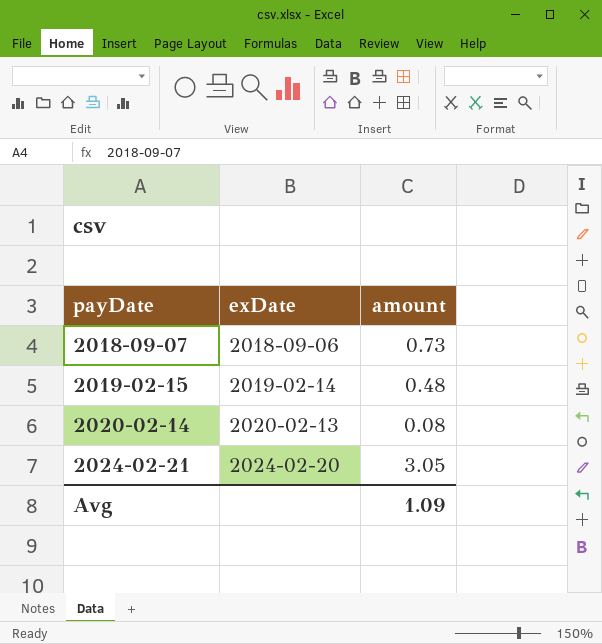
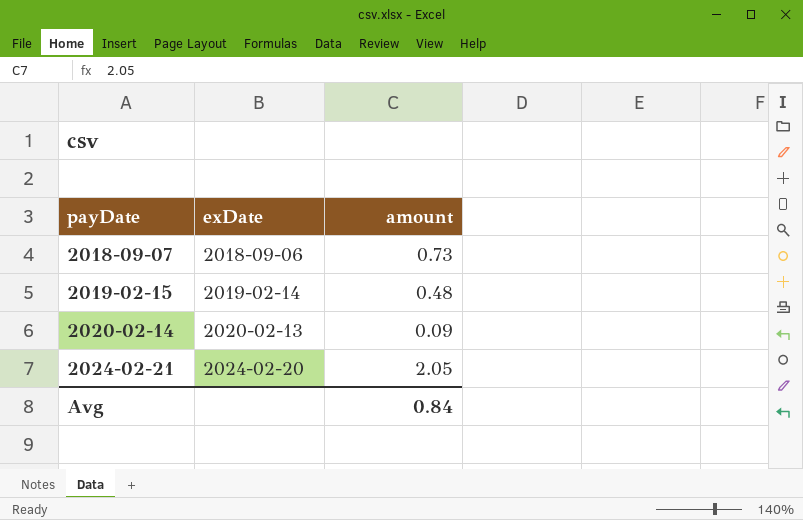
2020-02-14 | amount: 0.08 -> 0.09
2024-02-21 | amount: 3.05 -> 2.05
Avg | amount: 1.09 -> 0.84

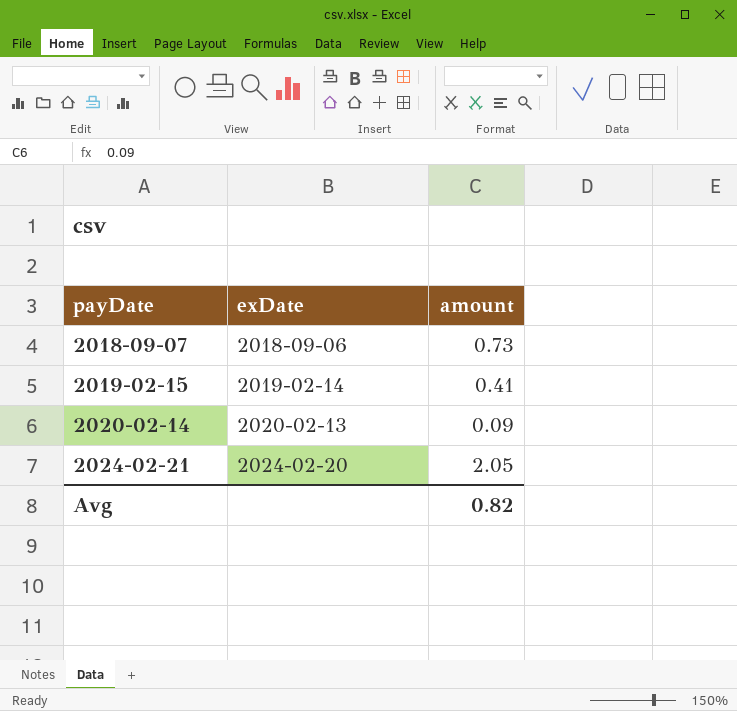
2019-02-15 | amount: 0.48 -> 0.41
Avg | amount: 0.84 -> 0.82

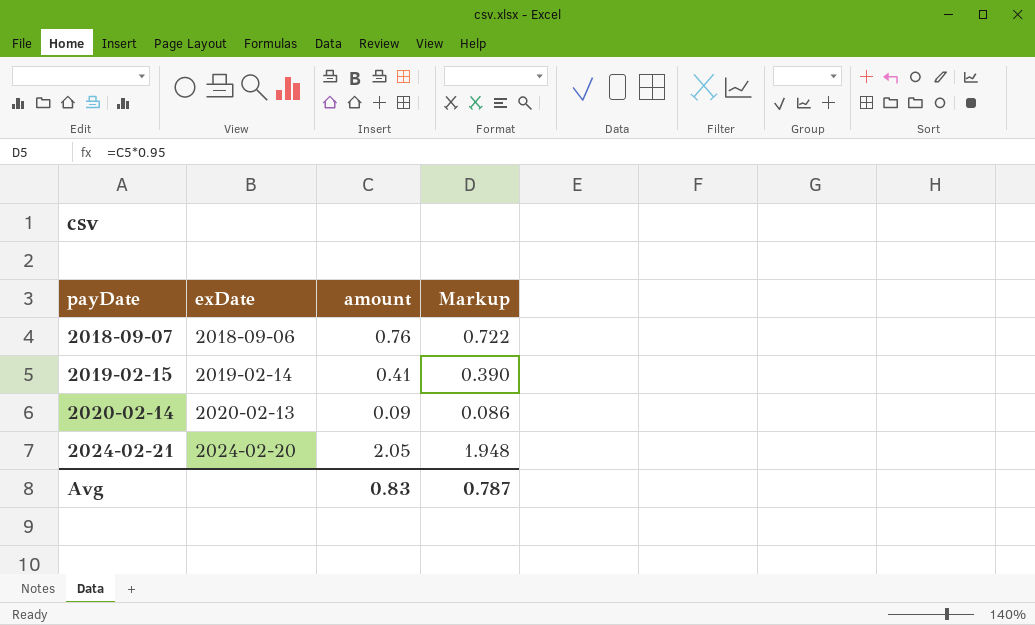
column Markup | formula: none -> [amount] * 0.95
2018-09-07 | amount: 0.73 -> 0.76
Avg | amount: 0.82 -> 0.83

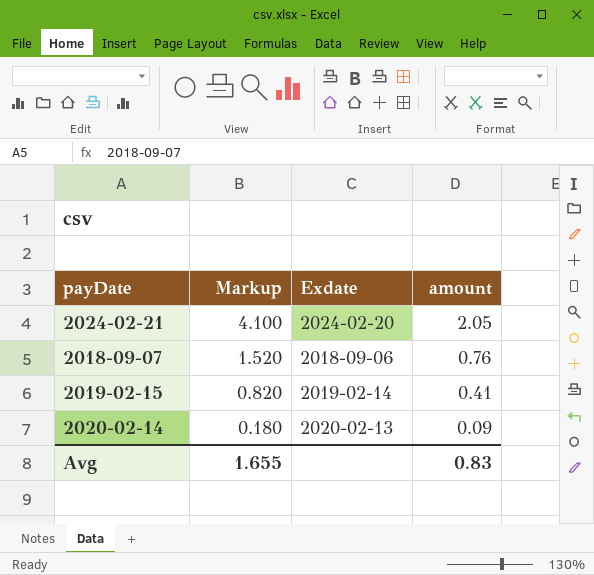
row order: payDate ascending -> Markup descending
column Markup | formula: [amount] * 0.95 -> [amount] * 2
column Markup | position: 4 -> 2
column name: exDate -> Exdate
Avg | Markup: 0.787 -> 1.655

